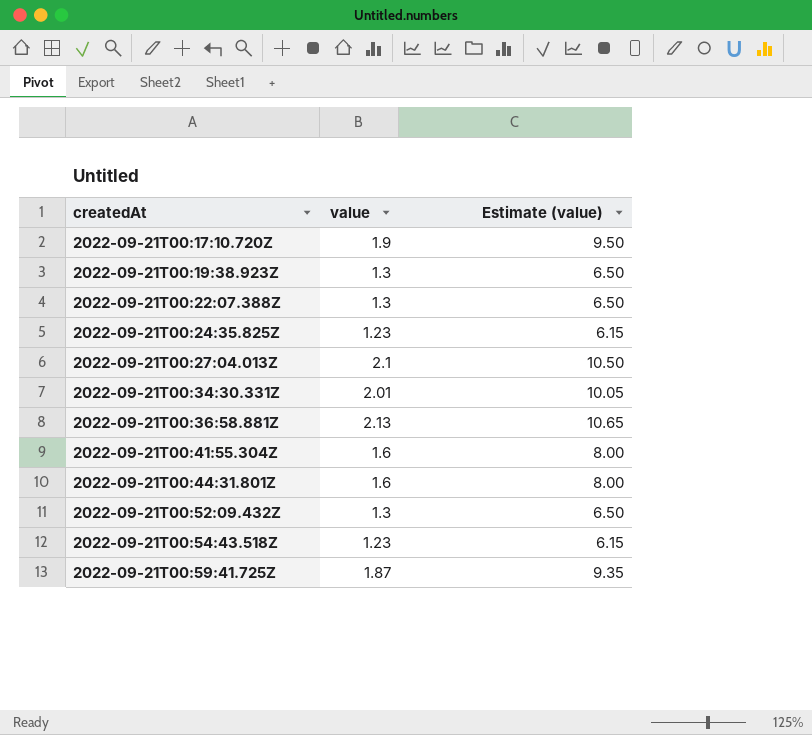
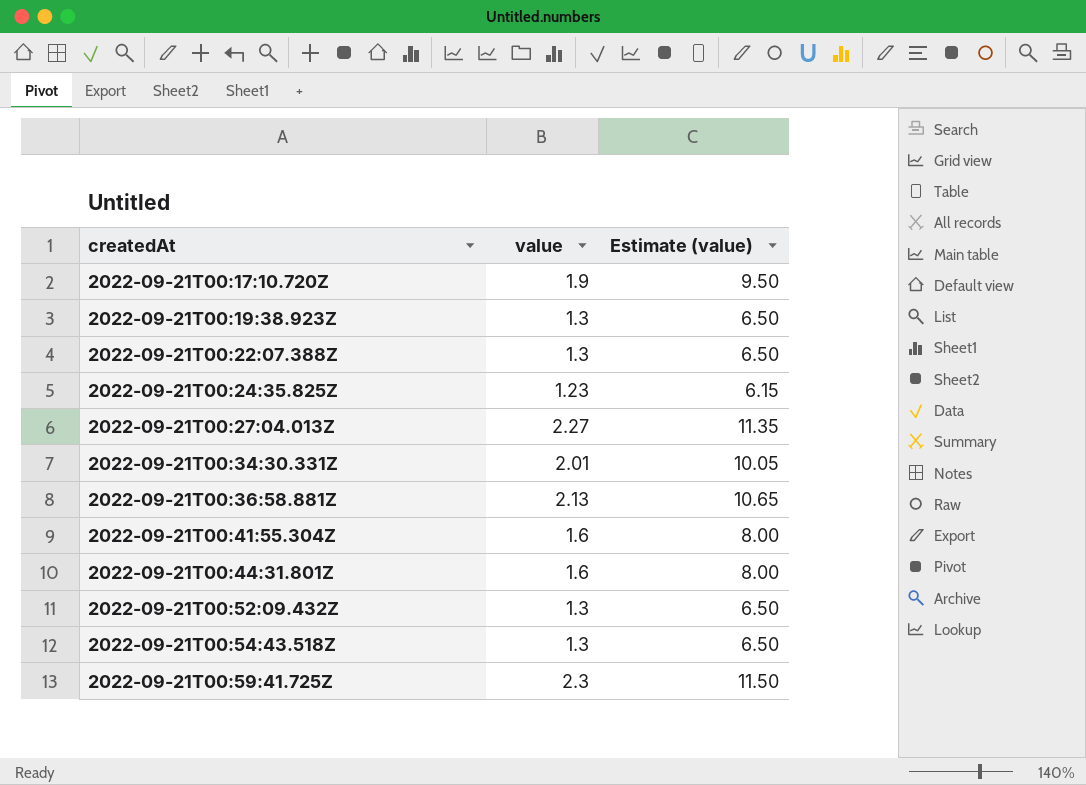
2022-09-21T00:27:04.013Z | value: 2.1 -> 2.27
2022-09-21T00:27:04.013Z | Estimate (value): 10.50 -> 11.35
2022-09-21T00:54:43.518Z | value: 1.23 -> 1.3
2022-09-21T00:54:43.518Z | Estimate (value): 6.15 -> 6.50
2022-09-21T00:59:41.725Z | value: 1.87 -> 2.3
2022-09-21T00:59:41.725Z | Estimate (value): 9.35 -> 11.50

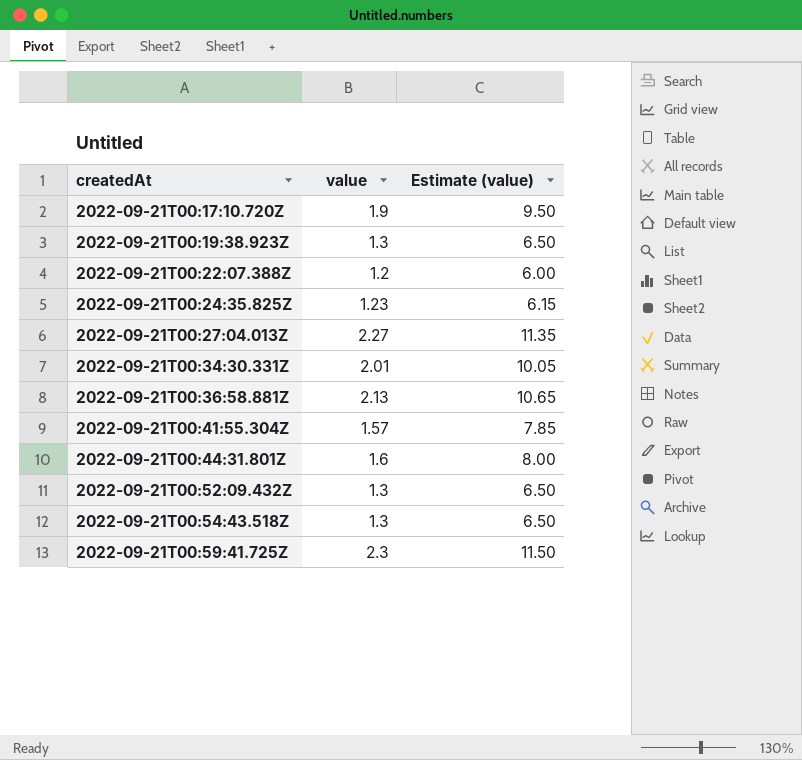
2022-09-21T00:22:07.388Z | value: 1.3 -> 1.2
2022-09-21T00:22:07.388Z | Estimate (value): 6.50 -> 6.00
2022-09-21T00:41:55.304Z | value: 1.6 -> 1.57
2022-09-21T00:41:55.304Z | Estimate (value): 8.00 -> 7.85

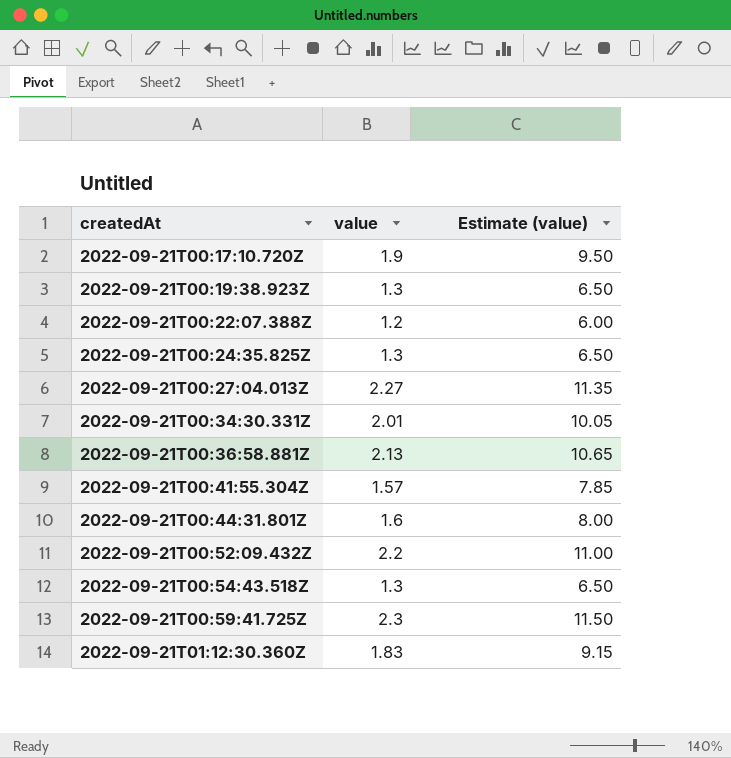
2022-09-21T00:24:35.825Z | value: 1.23 -> 1.3
2022-09-21T00:24:35.825Z | Estimate (value): 6.15 -> 6.50
2022-09-21T00:52:09.432Z | value: 1.3 -> 2.2
2022-09-21T00:52:09.432Z | Estimate (value): 6.50 -> 11.00
row 2022-09-21T01:12:30.360Z: none -> 1.83 | 9.15

